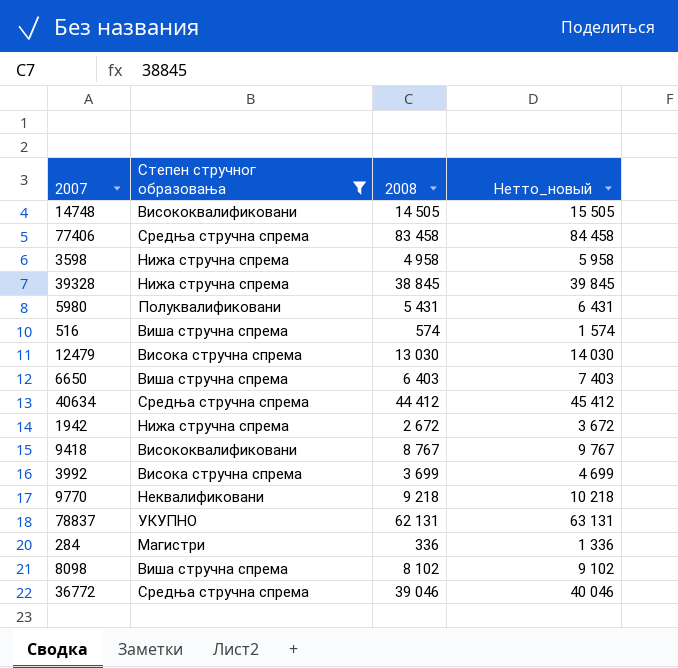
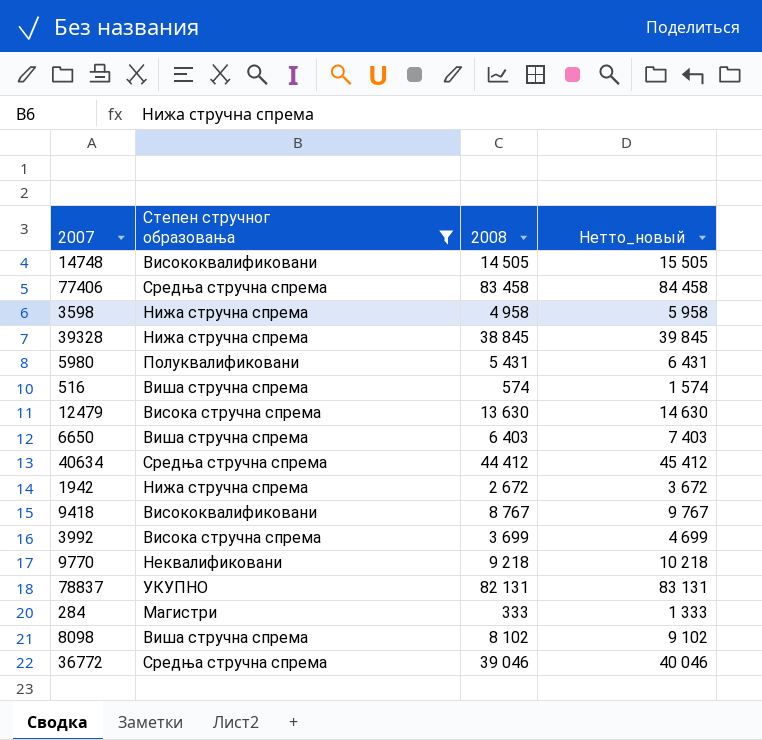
12479 | 2008: 13 030 -> 13 630
12479 | Нетто_новый: 14 030 -> 14 630
78837 | 2008: 62 131 -> 82 131
78837 | Нетто_новый: 63 131 -> 83 131
284 | 2008: 336 -> 333
284 | Нетто_новый: 1 336 -> 1 333

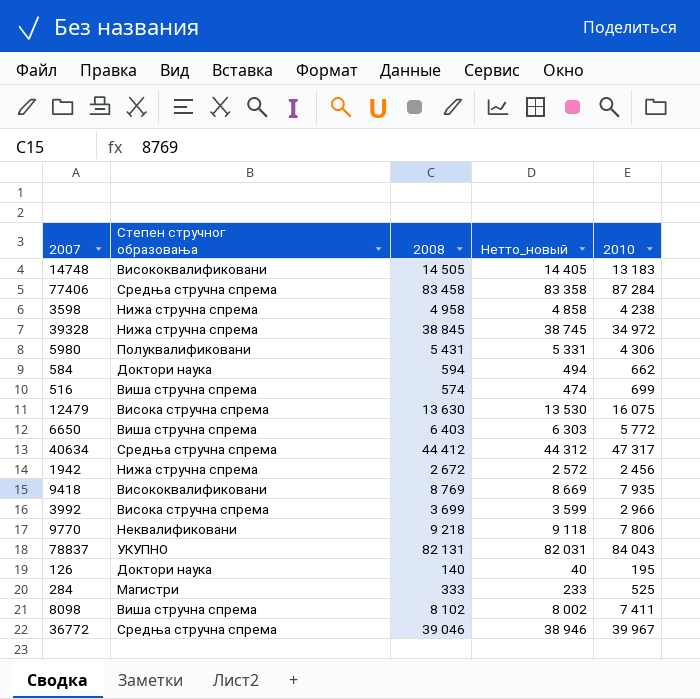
filter: Степен стручног образовања != Доктори наука -> none
column Нетто_новый | formula: [2008] + 1000 -> [2008] - 100
column 2010 | position: none -> 5
9418 | 2008: 8 767 -> 8 769

